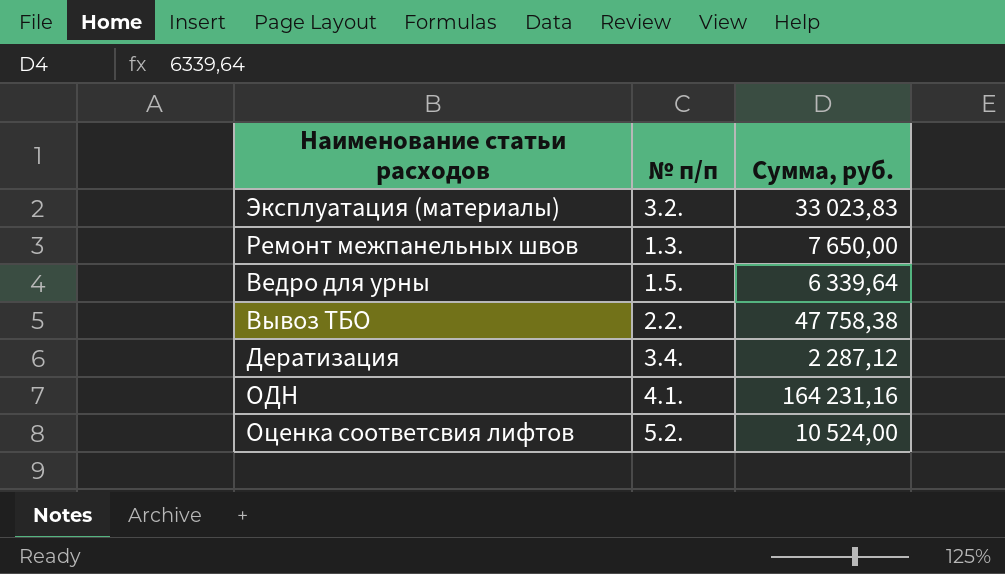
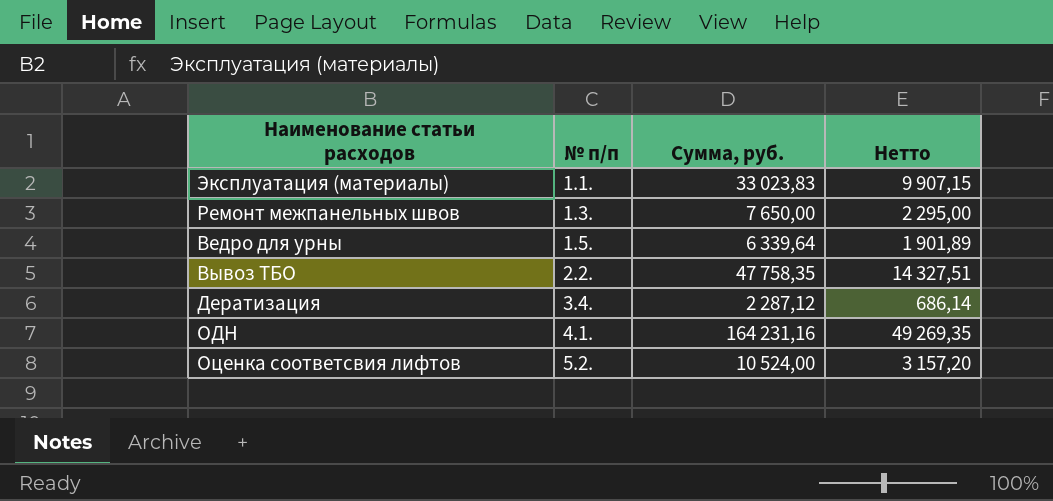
column Нетто | formula: none -> [Сумма, руб.] * 0,3
Эксплуатация (материалы) | № п/п: 3.2. -> 1.1.
Вывоз ТБО | Сумма, руб.: 47 758,38 -> 47 758,35

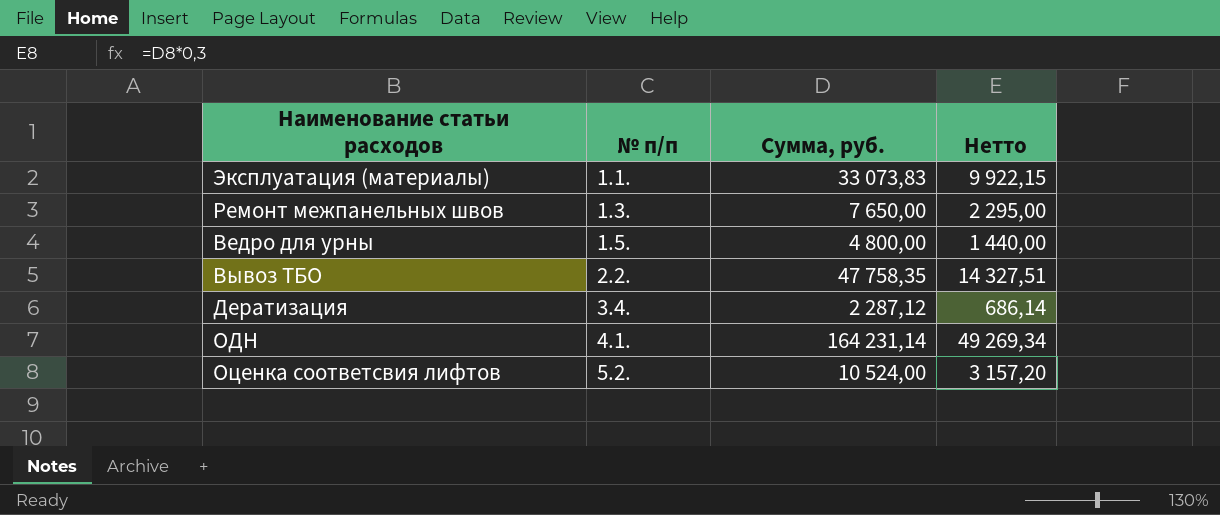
Эксплуатация (материалы) | Сумма, руб.: 33 023,83 -> 33 073,83
Эксплуатация (материалы) | Нетто: 9 907,15 -> 9 922,15
Ведро для урны | Сумма, руб.: 6 339,64 -> 4 800,00
Ведро для урны | Нетто: 1 901,89 -> 1 440,00
ОДН | Сумма, руб.: 164 231,16 -> 164 231,14
ОДН | Нетто: 49 269,35 -> 49 269,34

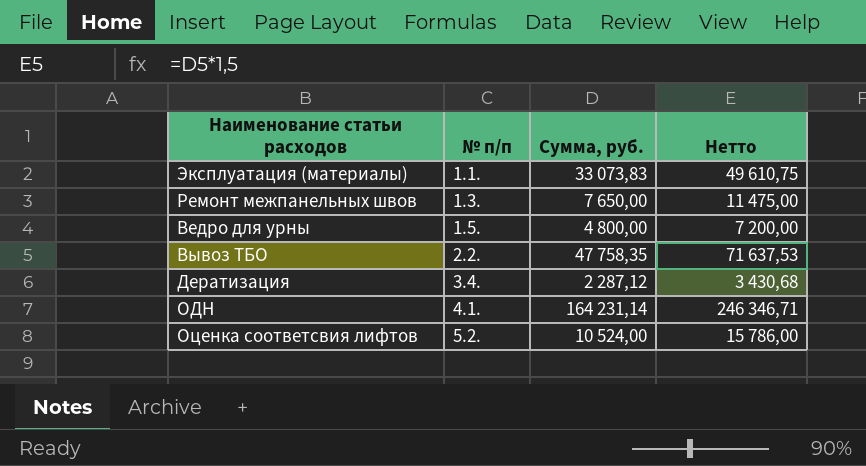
column Нетто | formula: [Сумма, руб.] * 0,3 -> [Сумма, руб.] * 1,5

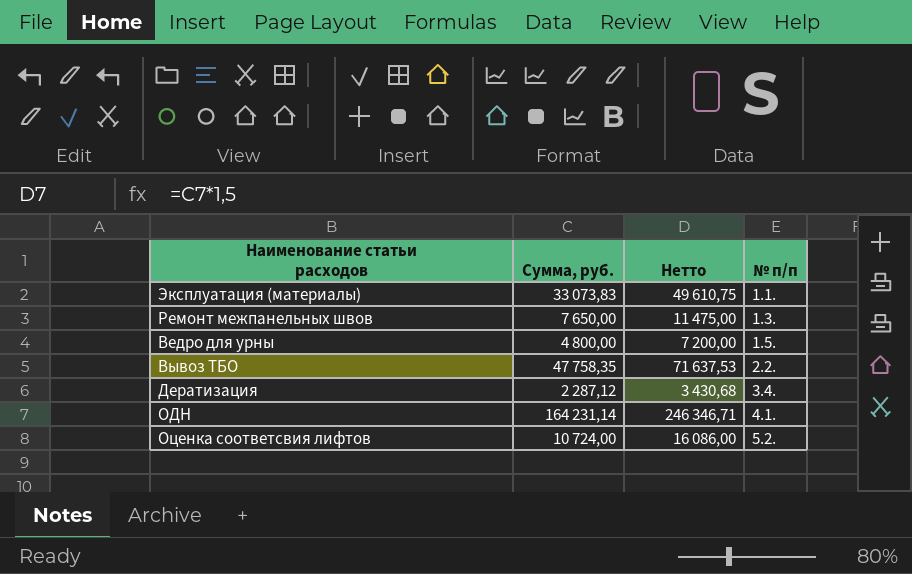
column № п/п | position: 2 -> 4
Оценка соответсвия лифтов | Сумма, руб.: 10 524,00 -> 10 724,00
Оценка соответсвия лифтов | Нетто: 15 786,00 -> 16 086,00

